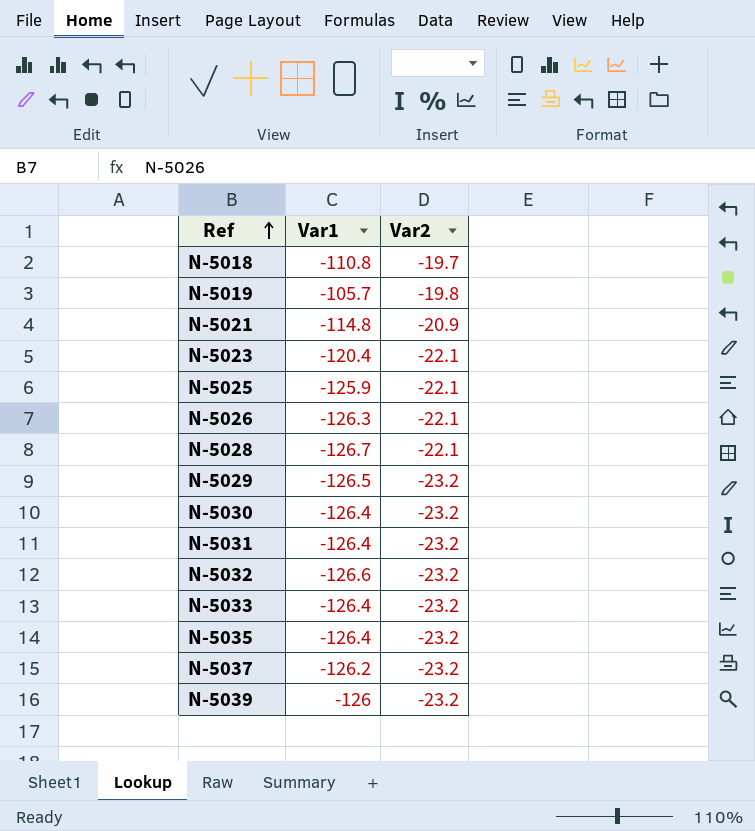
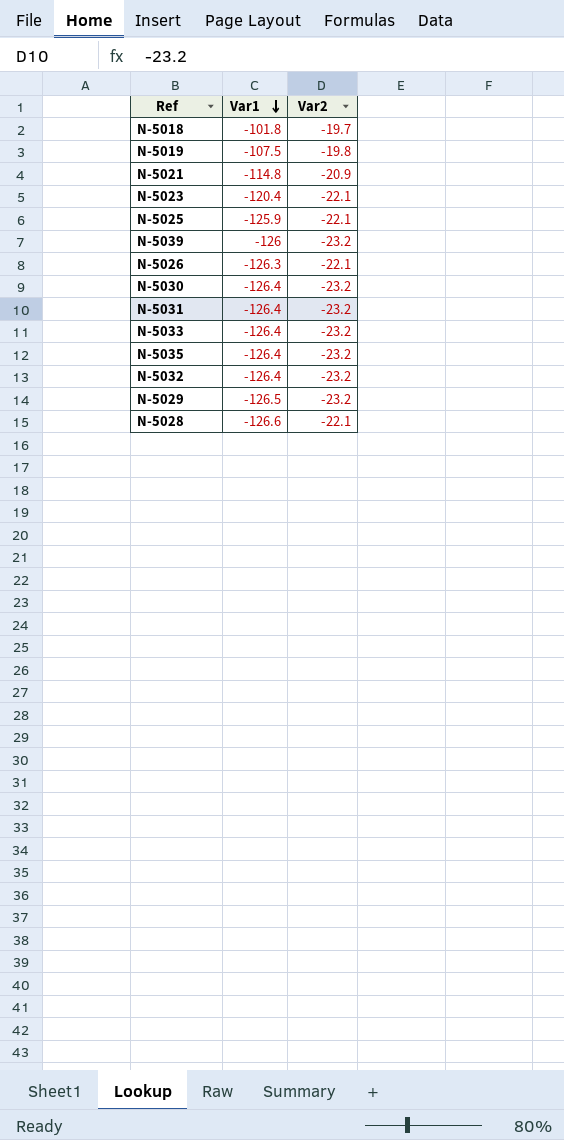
row order: Ref ascending -> Var1 descending
row N-5037: -126.2 | -23.2 -> none
N-5018 | Var1: -110.8 -> -101.8
N-5019 | Var1: -105.7 -> -107.5
N-5032 | Var1: -126.6 -> -126.4
N-5028 | Var1: -126.7 -> -126.6

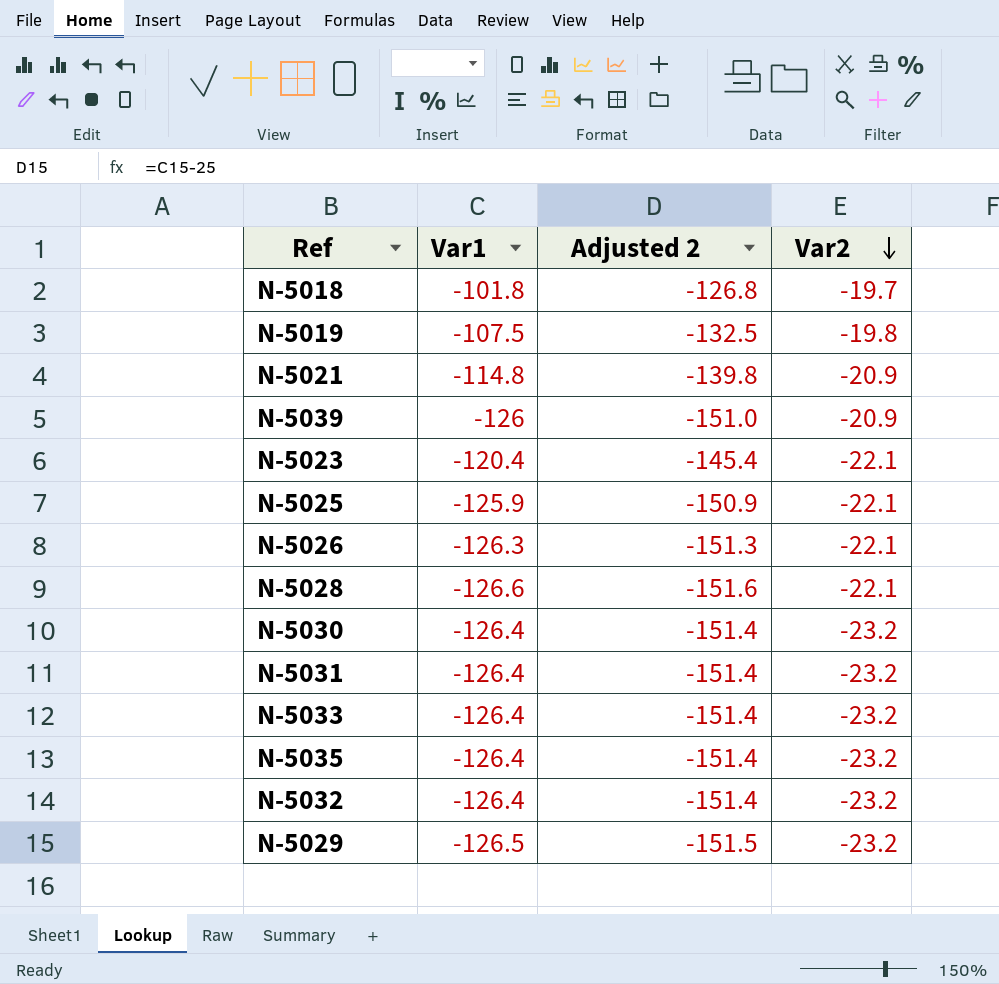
row order: Var1 descending -> Var2 descending
column Adjusted 2 | formula: none -> [Var1] - 25
N-5039 | Var2: -23.2 -> -20.9

